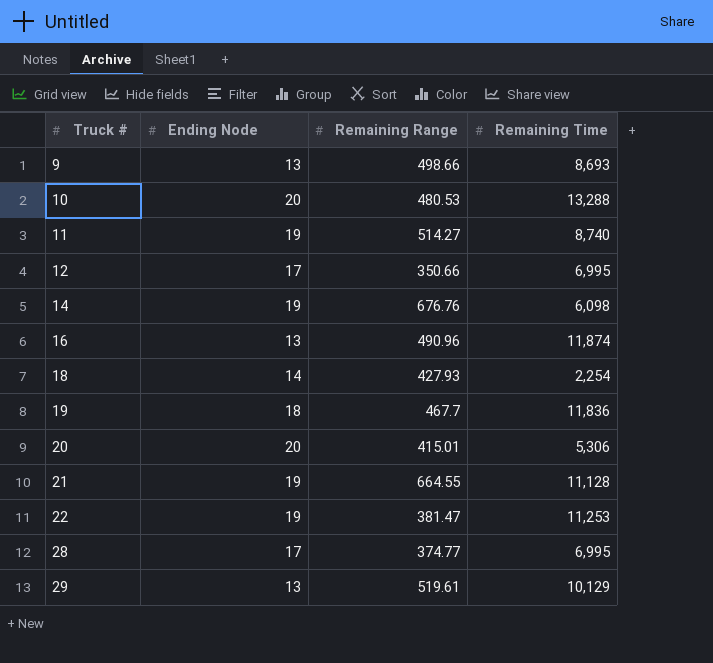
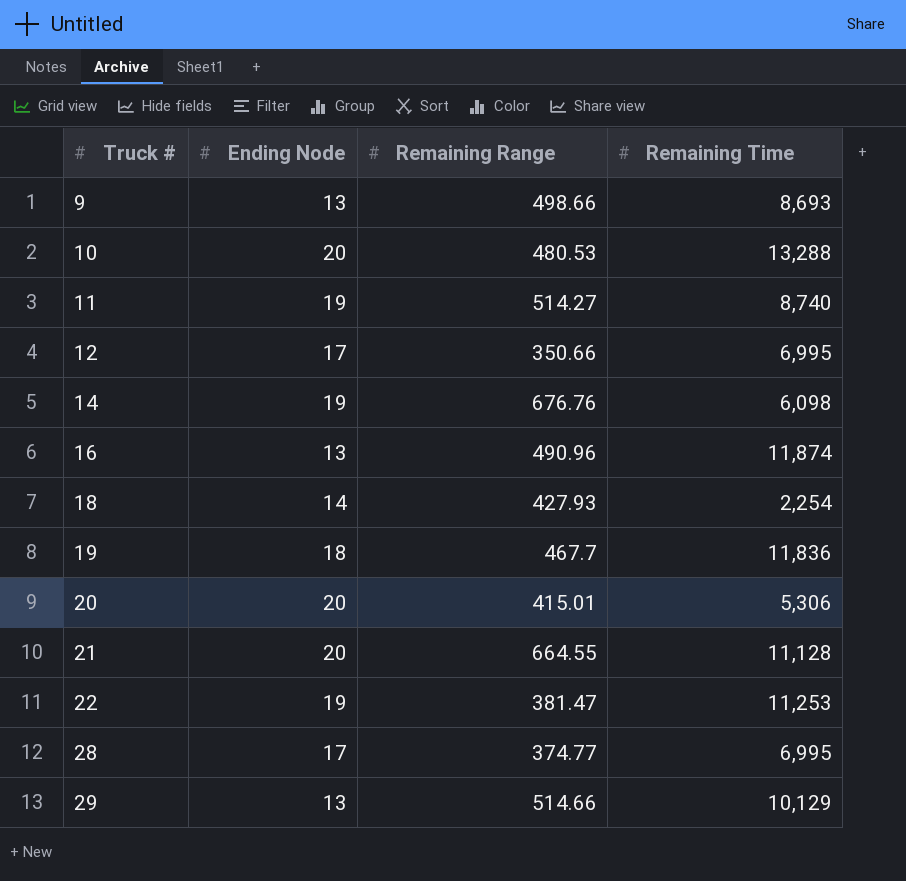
21 | Ending Node: 19 -> 20
29 | Remaining Range: 519.61 -> 514.66

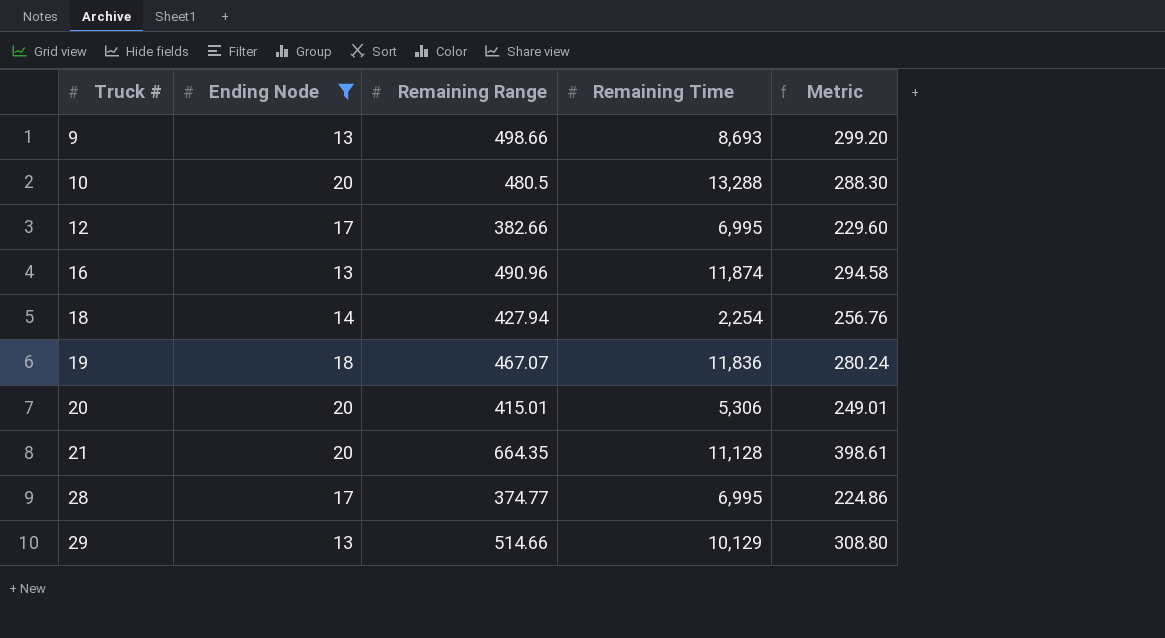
filter: none -> Ending Node != 19
column Metric | formula: none -> [Remaining Range] * 0.6
10 | Remaining Range: 480.53 -> 480.5
12 | Remaining Range: 350.66 -> 382.66
18 | Remaining Range: 427.93 -> 427.94
19 | Remaining Range: 467.7 -> 467.07
21 | Remaining Range: 664.55 -> 664.35

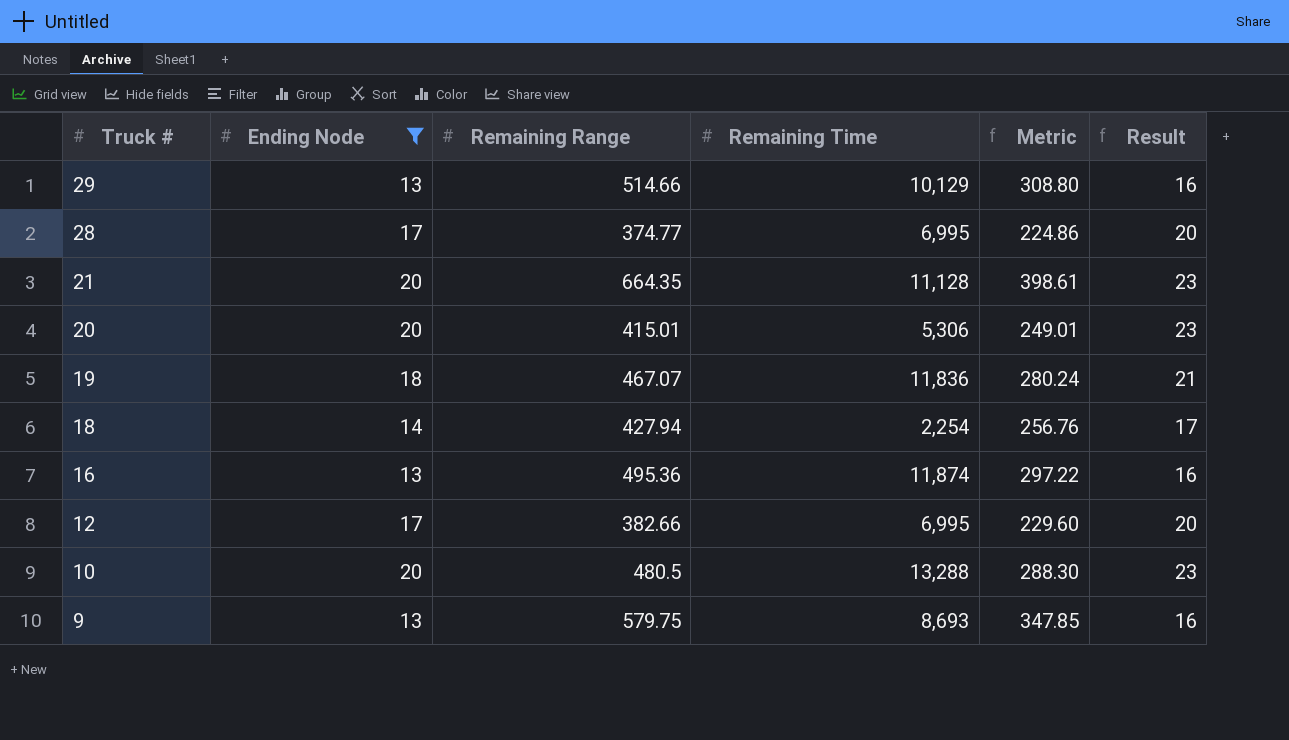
row order: Truck # ascending -> Truck # descending
column Result | formula: none -> [Ending Node] + 3
16 | Remaining Range: 490.96 -> 495.36
16 | Metric: 294.58 -> 297.22
9 | Remaining Range: 498.66 -> 579.75
9 | Metric: 299.20 -> 347.85

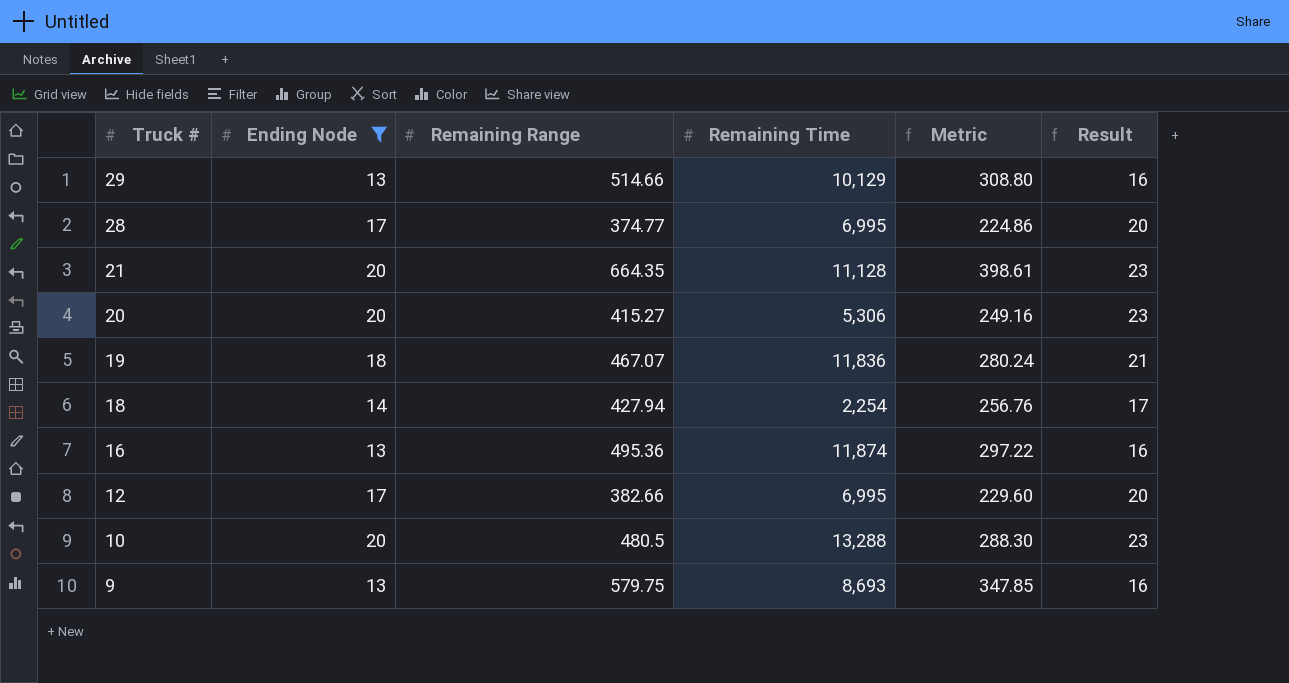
20 | Remaining Range: 415.01 -> 415.27
20 | Metric: 249.01 -> 249.16

